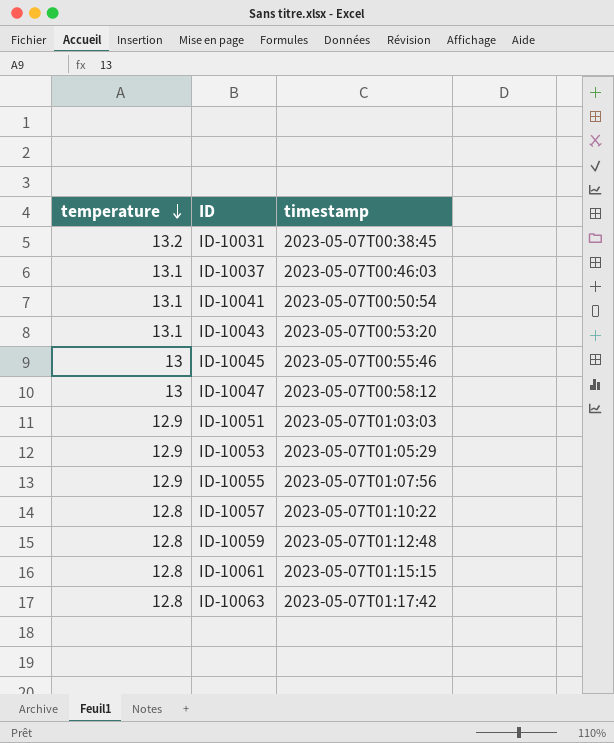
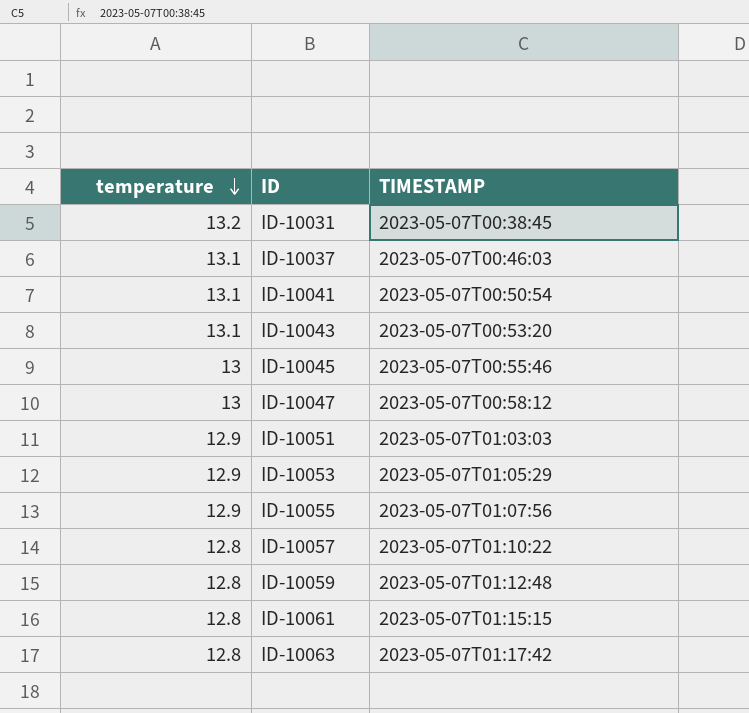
column name: timestamp -> TIMESTAMP

